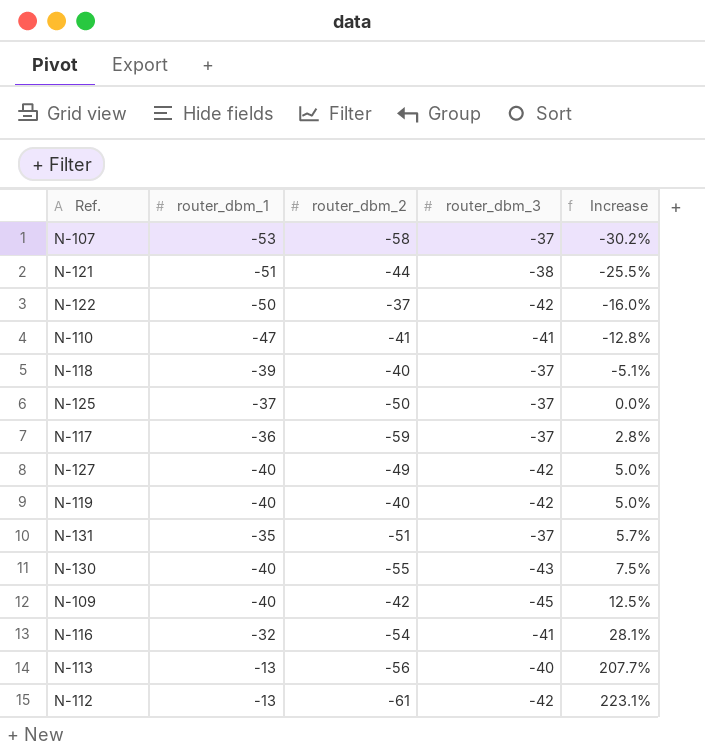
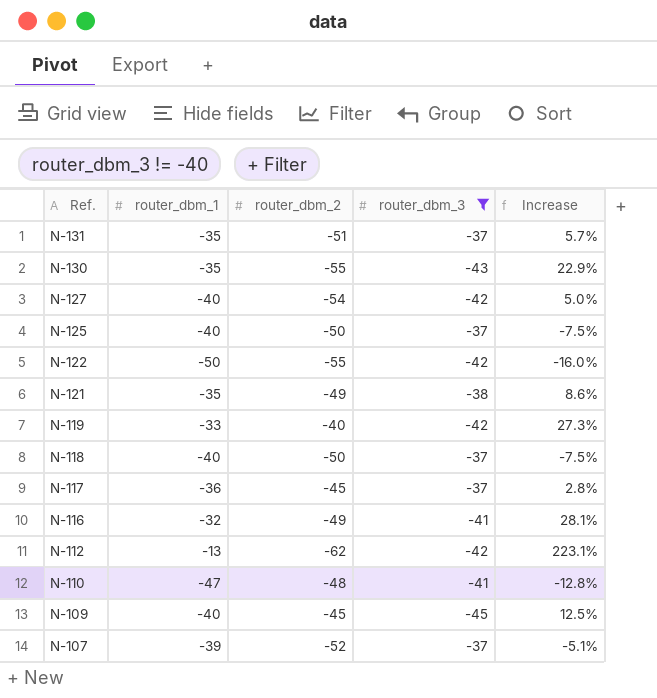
filter: none -> router_dbm_3 != -40
row order: Increase ascending -> Ref. descending
N-130 | router_dbm_1: -40 -> -35
N-130 | Increase: 7.5% -> 22.9%
N-127 | router_dbm_2: -49 -> -54
N-125 | router_dbm_1: -37 -> -40
N-125 | Increase: 0.0% -> -7.5%
N-122 | router_dbm_2: -37 -> -55
N-121 | router_dbm_1: -51 -> -35
N-121 | router_dbm_2: -44 -> -49
N-121 | Increase: -25.5% -> 8.6%
N-119 | router_dbm_1: -40 -> -33
N-119 | Increase: 5.0% -> 27.3%
N-118 | router_dbm_1: -39 -> -40
N-118 | router_dbm_2: -40 -> -50
N-118 | Increase: -5.1% -> -7.5%
N-117 | router_dbm_2: -59 -> -45
N-116 | router_dbm_2: -54 -> -49
N-112 | router_dbm_2: -61 -> -62
N-110 | router_dbm_2: -41 -> -48
N-109 | router_dbm_2: -42 -> -45
N-107 | router_dbm_1: -53 -> -39
N-107 | router_dbm_2: -58 -> -52
N-107 | Increase: -30.2% -> -5.1%

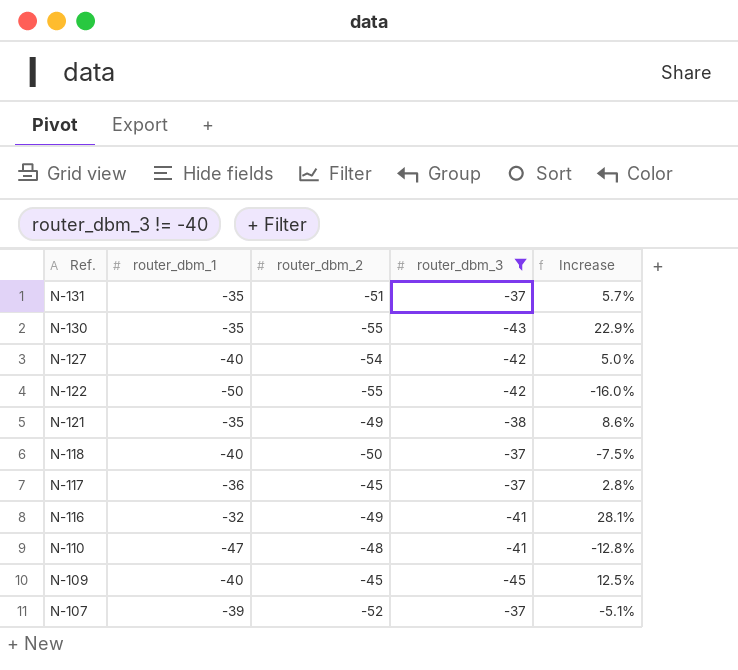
row N-125: -40 | -50 | -37 | -7.5% -> none
row N-119: -33 | -40 | -42 | 27.3% -> none
row N-112: -13 | -62 | -42 | 223.1% -> none

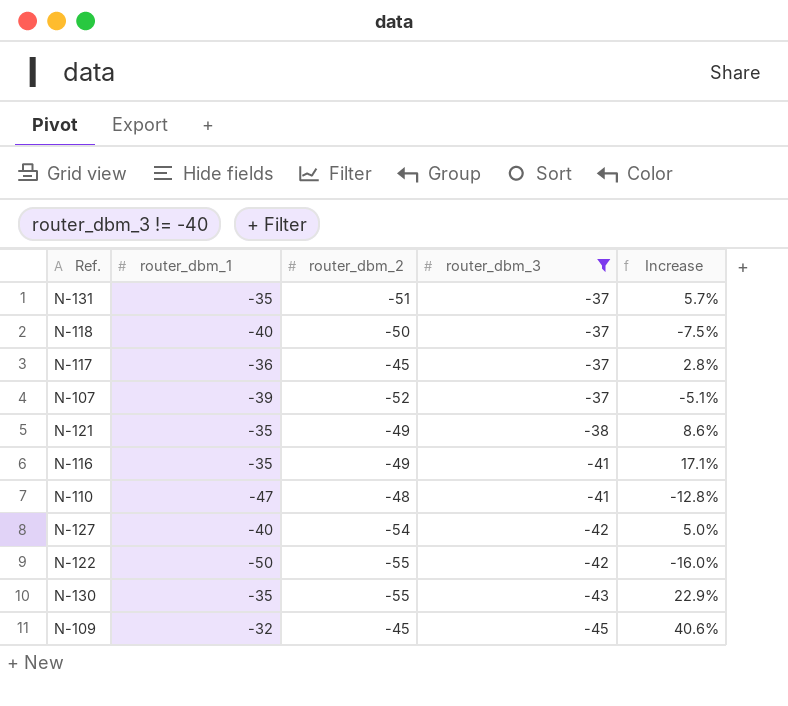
row order: Ref. descending -> router_dbm_3 descending
N-116 | router_dbm_1: -32 -> -35
N-116 | Increase: 28.1% -> 17.1%
N-109 | router_dbm_1: -40 -> -32
N-109 | Increase: 12.5% -> 40.6%

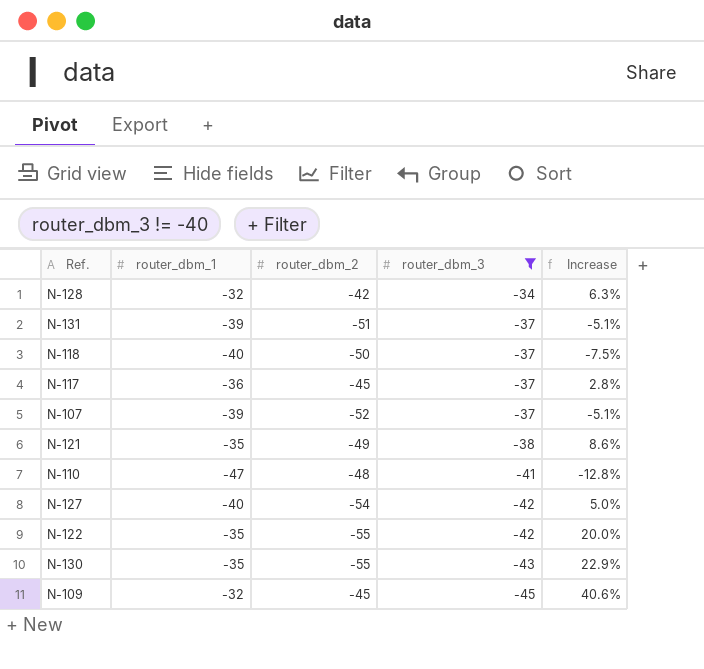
row N-116: -35 | -49 | -41 | 17.1% -> none
row N-128: none -> -32 | -42 | -34 | 6.3%
N-131 | router_dbm_1: -35 -> -39
N-131 | Increase: 5.7% -> -5.1%
N-122 | router_dbm_1: -50 -> -35
N-122 | Increase: -16.0% -> 20.0%

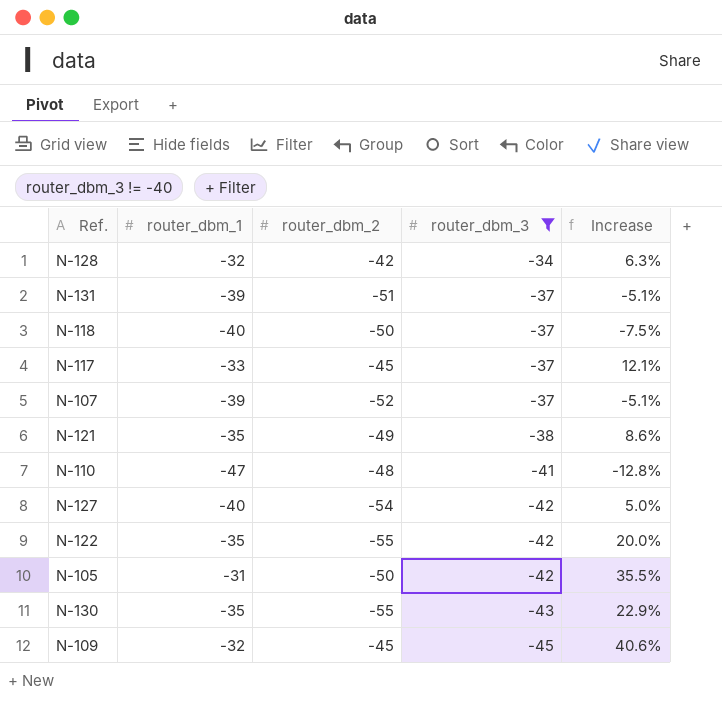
N-117 | router_dbm_1: -36 -> -33
N-117 | Increase: 2.8% -> 12.1%
row N-105: none -> -31 | -50 | -42 | 35.5%

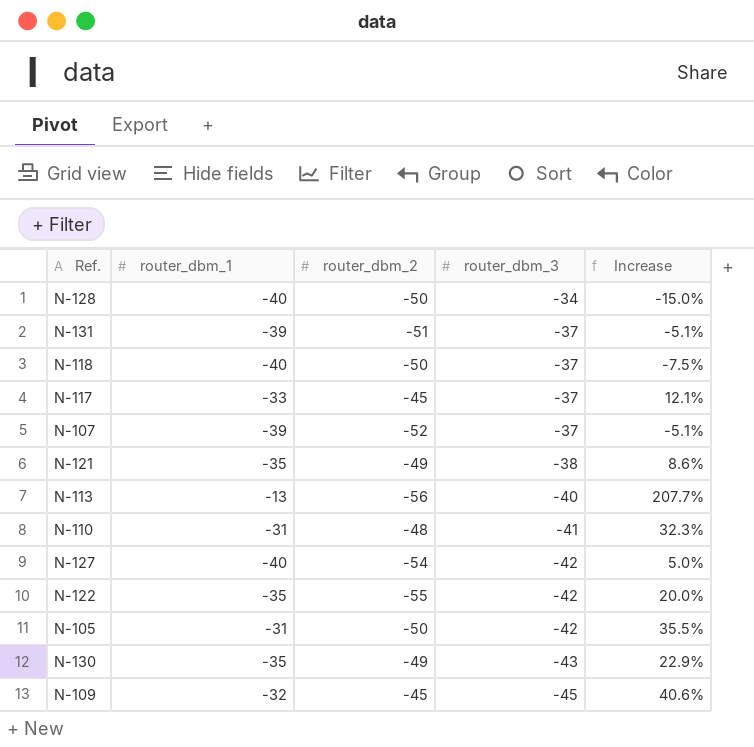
filter: router_dbm_3 != -40 -> none
N-128 | router_dbm_1: -32 -> -40
N-128 | router_dbm_2: -42 -> -50
N-128 | Increase: 6.3% -> -15.0%
N-110 | router_dbm_1: -47 -> -31
N-110 | Increase: -12.8% -> 32.3%
N-130 | router_dbm_2: -55 -> -49

